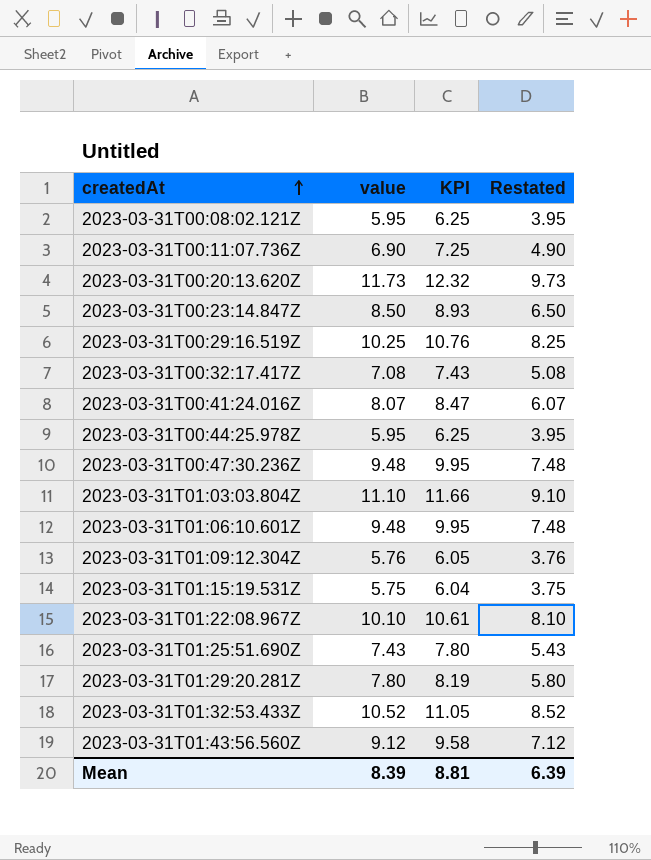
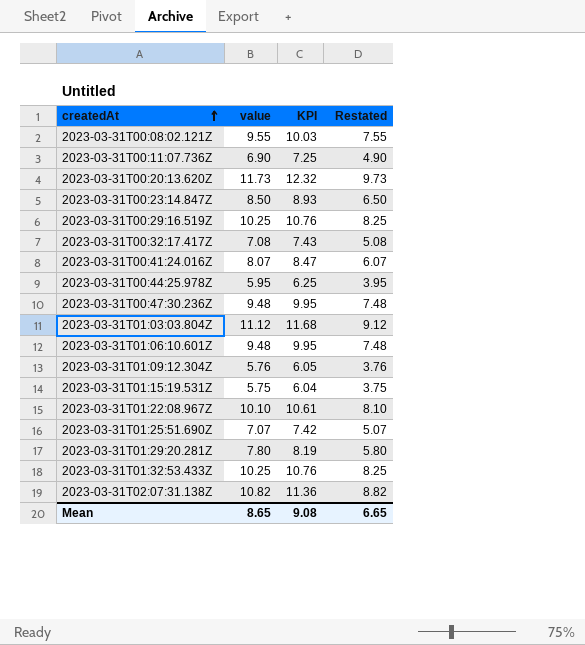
row 2023-03-31T01:43:56.560Z: 9.12 | 9.58 | 7.12 -> none
2023-03-31T00:08:02.121Z | value: 5.95 -> 9.55
2023-03-31T00:08:02.121Z | KPI: 6.25 -> 10.03
2023-03-31T00:08:02.121Z | Restated: 3.95 -> 7.55
2023-03-31T01:03:03.804Z | value: 11.10 -> 11.12
2023-03-31T01:03:03.804Z | KPI: 11.66 -> 11.68
2023-03-31T01:03:03.804Z | Restated: 9.10 -> 9.12
2023-03-31T01:25:51.690Z | value: 7.43 -> 7.07
2023-03-31T01:25:51.690Z | KPI: 7.80 -> 7.42
2023-03-31T01:25:51.690Z | Restated: 5.43 -> 5.07
2023-03-31T01:32:53.433Z | value: 10.52 -> 10.25
2023-03-31T01:32:53.433Z | KPI: 11.05 -> 10.76
2023-03-31T01:32:53.433Z | Restated: 8.52 -> 8.25
row 2023-03-31T02:07:31.138Z: none -> 10.82 | 11.36 | 8.82
Mean | value: 8.39 -> 8.65
Mean | KPI: 8.81 -> 9.08
Mean | Restated: 6.39 -> 6.65

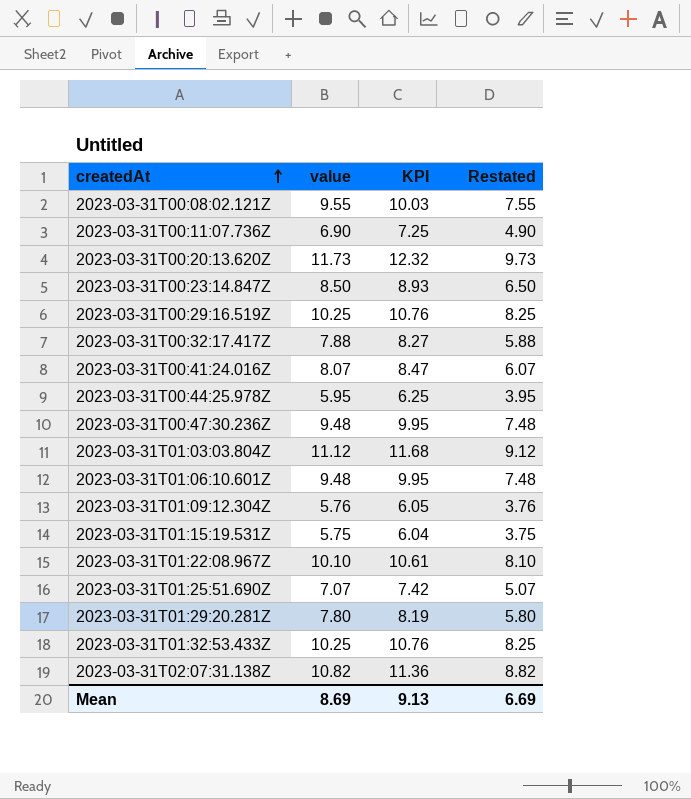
2023-03-31T00:32:17.417Z | value: 7.08 -> 7.88
2023-03-31T00:32:17.417Z | KPI: 7.43 -> 8.27
2023-03-31T00:32:17.417Z | Restated: 5.08 -> 5.88
Mean | value: 8.65 -> 8.69
Mean | KPI: 9.08 -> 9.13
Mean | Restated: 6.65 -> 6.69

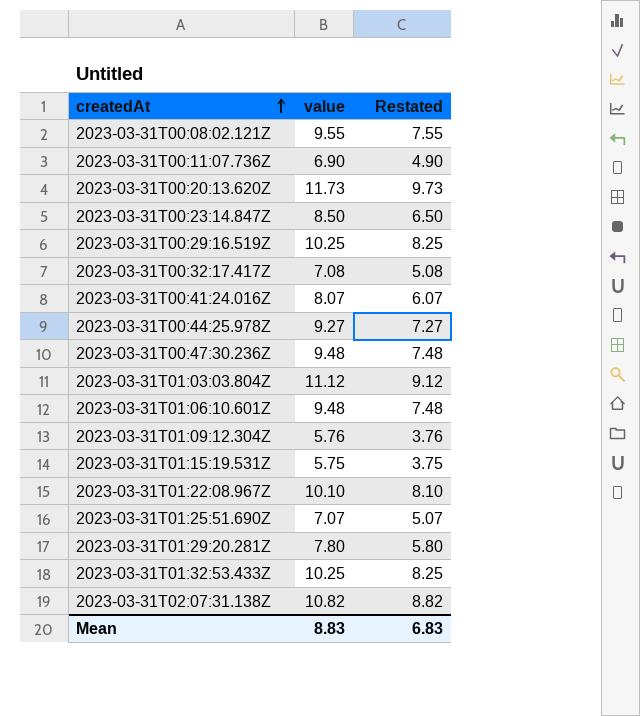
column KPI | formula: [value] * 1.05 -> none
2023-03-31T00:32:17.417Z | value: 7.88 -> 7.08
2023-03-31T00:32:17.417Z | Restated: 5.88 -> 5.08
2023-03-31T00:44:25.978Z | value: 5.95 -> 9.27
2023-03-31T00:44:25.978Z | Restated: 3.95 -> 7.27
Mean | value: 8.69 -> 8.83
Mean | Restated: 6.69 -> 6.83

